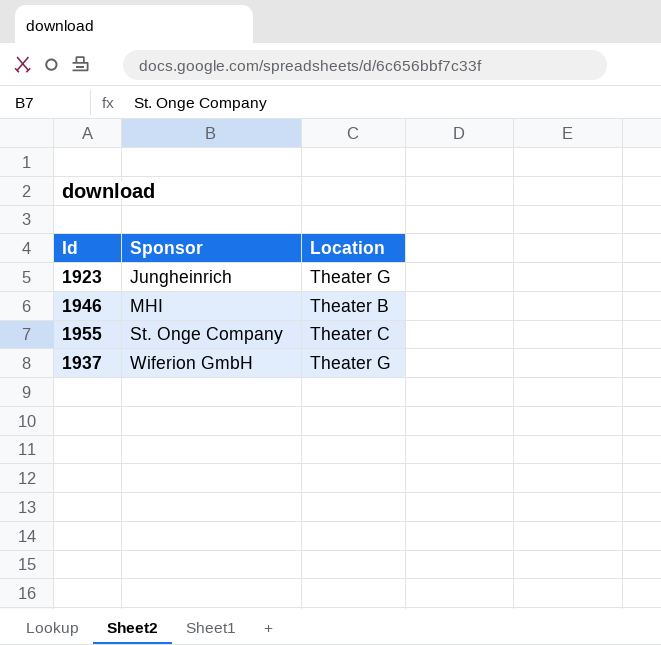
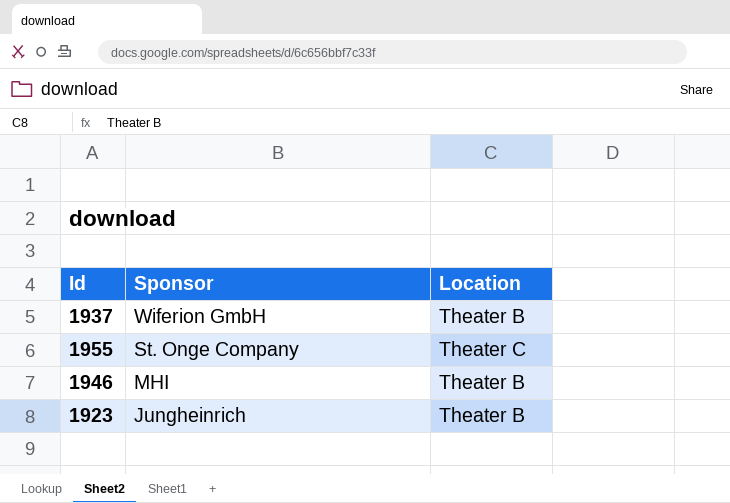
row order: Sponsor ascending -> Sponsor descending
1937 | Location: Theater G -> Theater B
1923 | Location: Theater G -> Theater B

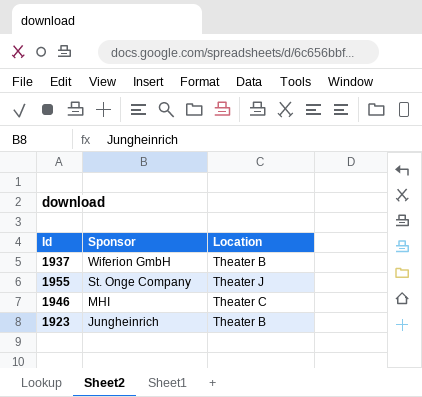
1955 | Location: Theater C -> Theater J
1946 | Location: Theater B -> Theater C

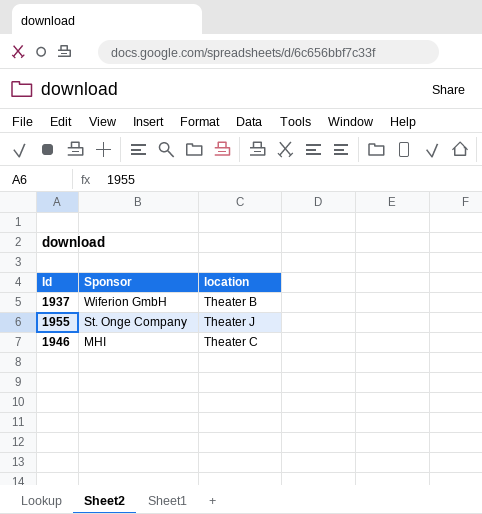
column name: Location -> location
row 1923: Jungheinrich | Theater B -> none

